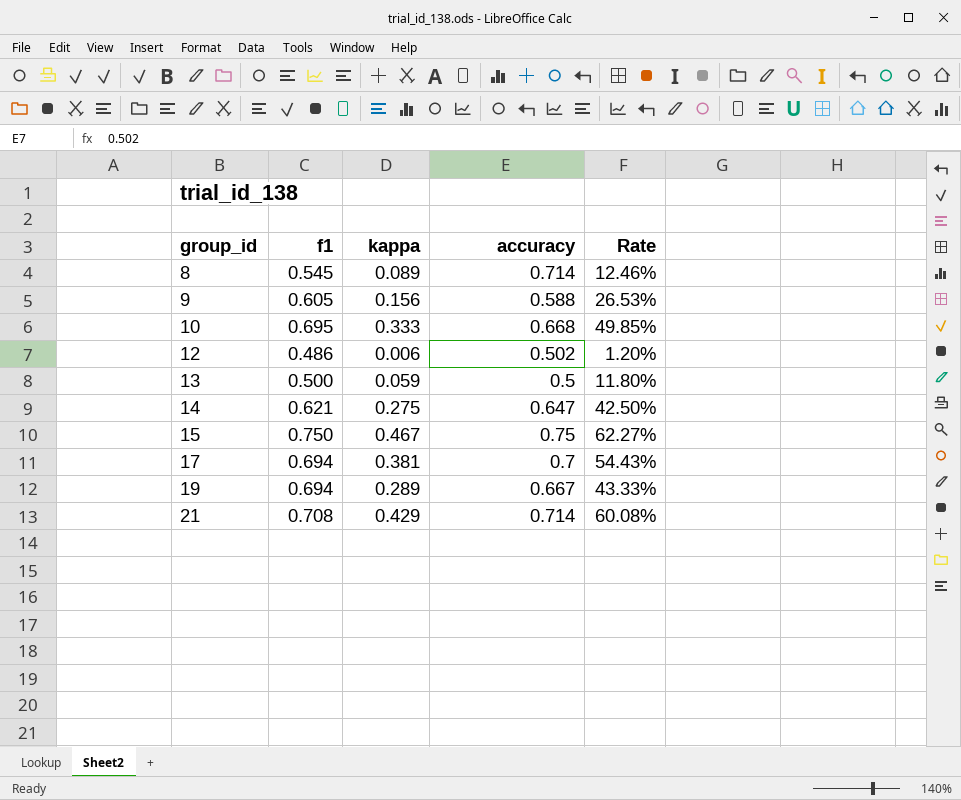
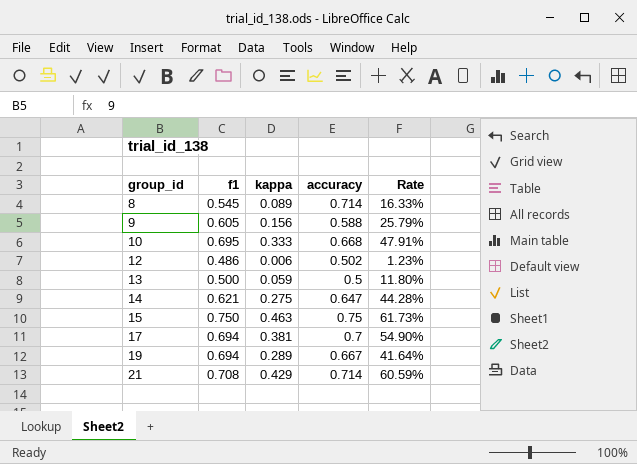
column Rate | formula: [kappa] / [accuracy] -> [kappa] / [f1]
15 | kappa: 0.467 -> 0.463

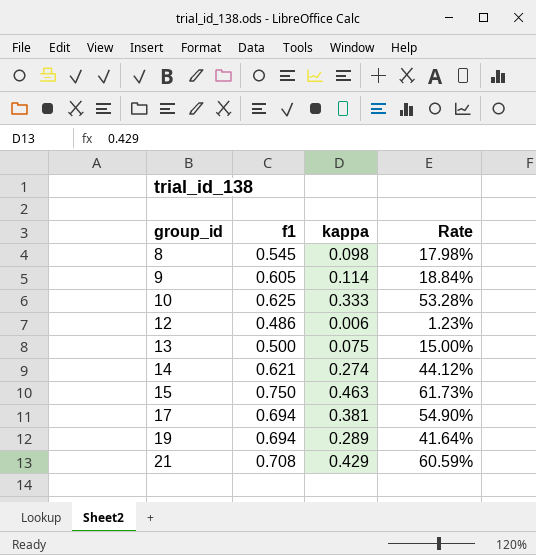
column accuracy | position: 4 -> none
8 | kappa: 0.089 -> 0.098
8 | Rate: 16.33% -> 17.98%
9 | kappa: 0.156 -> 0.114
9 | Rate: 25.79% -> 18.84%
10 | f1: 0.695 -> 0.625
10 | Rate: 47.91% -> 53.28%
13 | kappa: 0.059 -> 0.075
13 | Rate: 11.80% -> 15.00%
14 | kappa: 0.275 -> 0.274
14 | Rate: 44.28% -> 44.12%

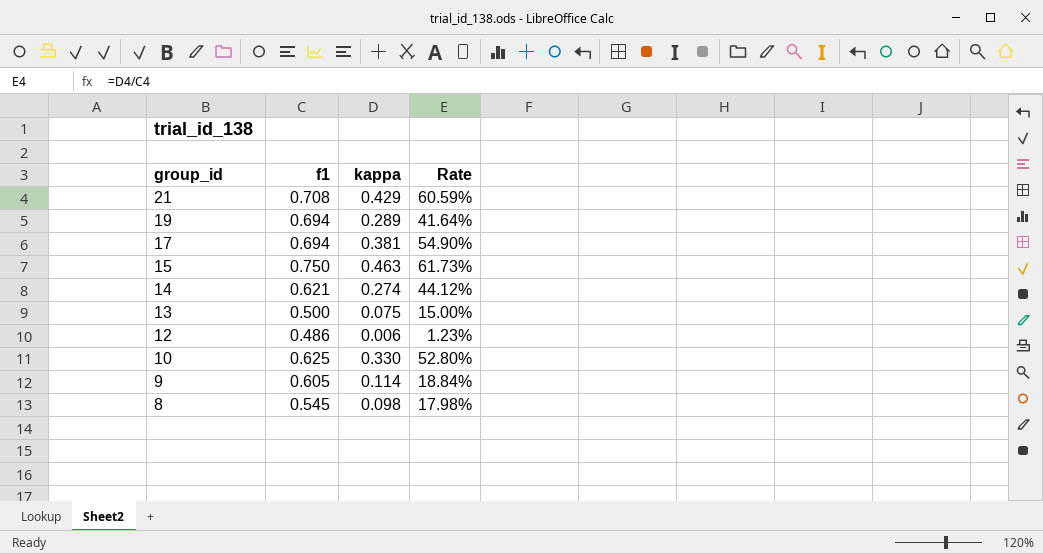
row order: group_id ascending -> group_id descending
10 | kappa: 0.333 -> 0.330
10 | Rate: 53.28% -> 52.80%

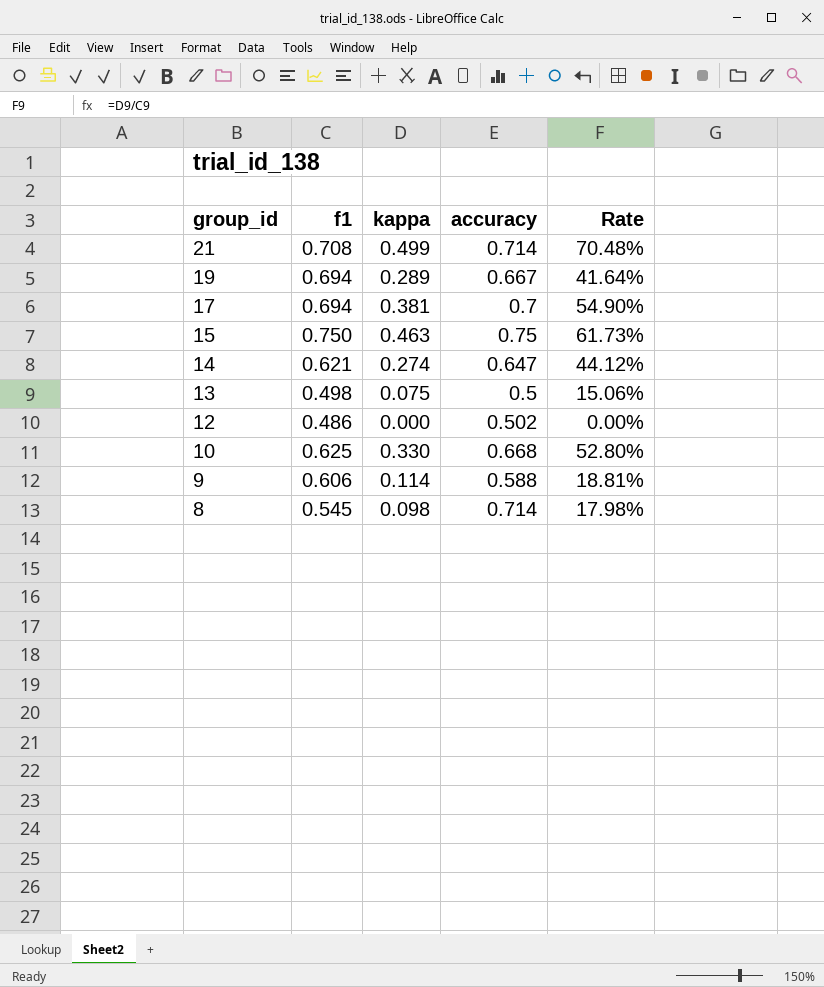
column accuracy | position: none -> 4
21 | kappa: 0.429 -> 0.499
21 | Rate: 60.59% -> 70.48%
13 | f1: 0.500 -> 0.498
13 | Rate: 15.00% -> 15.06%
12 | kappa: 0.006 -> 0.000
12 | Rate: 1.23% -> 0.00%
9 | f1: 0.605 -> 0.606
9 | Rate: 18.84% -> 18.81%

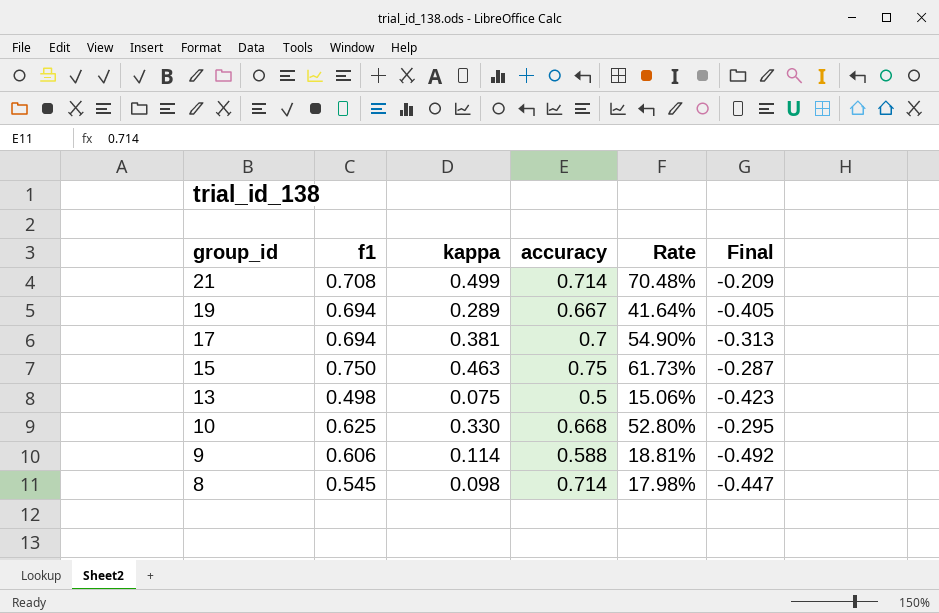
column Final | formula: none -> [kappa] - [f1]
row 14: 0.621 | 0.274 | 0.647 | 44.12% -> none
row 12: 0.486 | 0.000 | 0.502 | 0.00% -> none

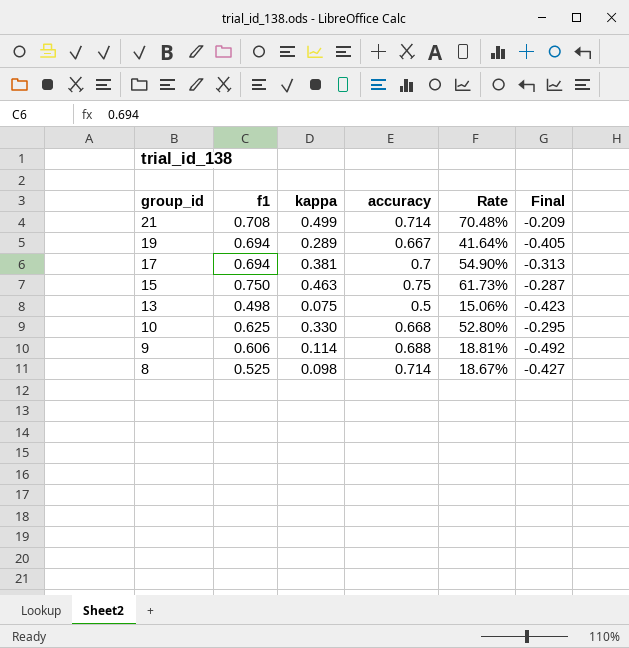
9 | accuracy: 0.588 -> 0.688
8 | f1: 0.545 -> 0.525
8 | Rate: 17.98% -> 18.67%
8 | Final: -0.447 -> -0.427

